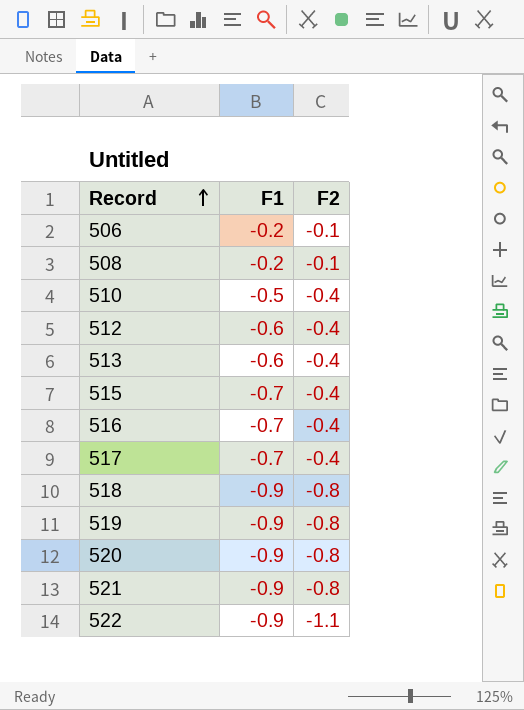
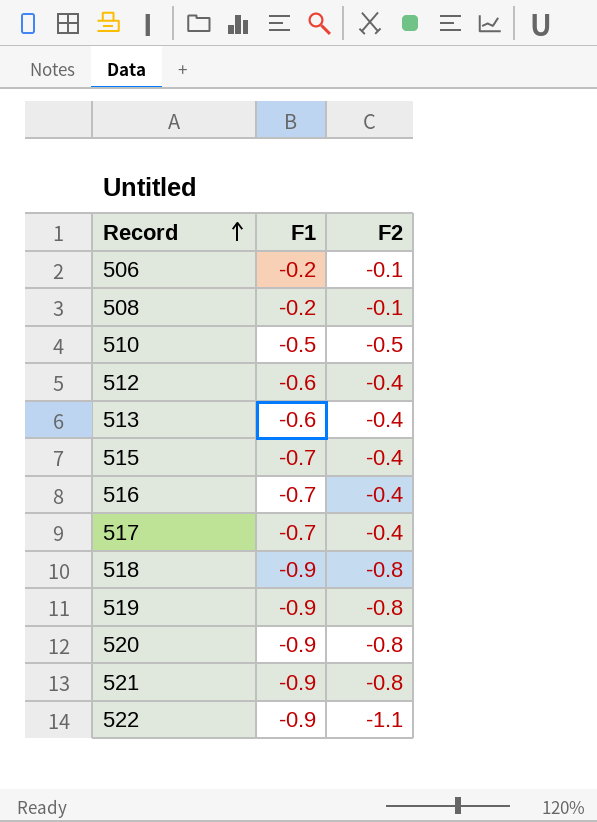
510 | F2: -0.4 -> -0.5

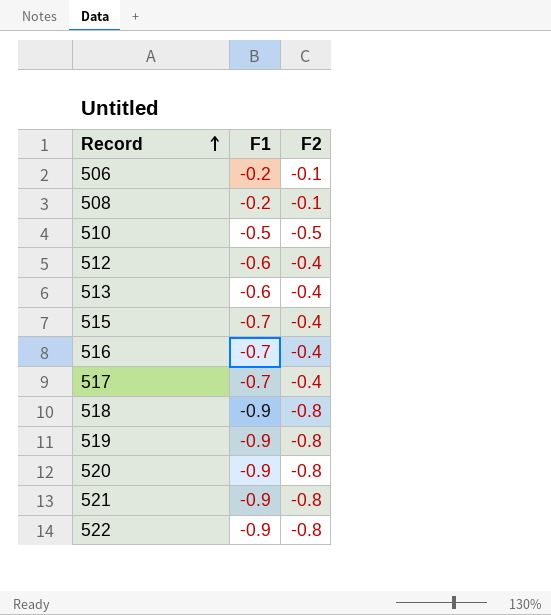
522 | F2: -1.1 -> -0.8

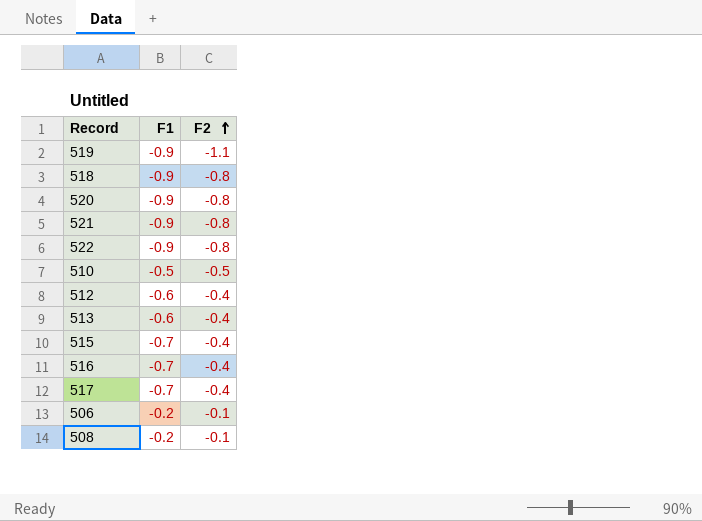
row order: Record ascending -> F2 ascending
519 | F2: -0.8 -> -1.1

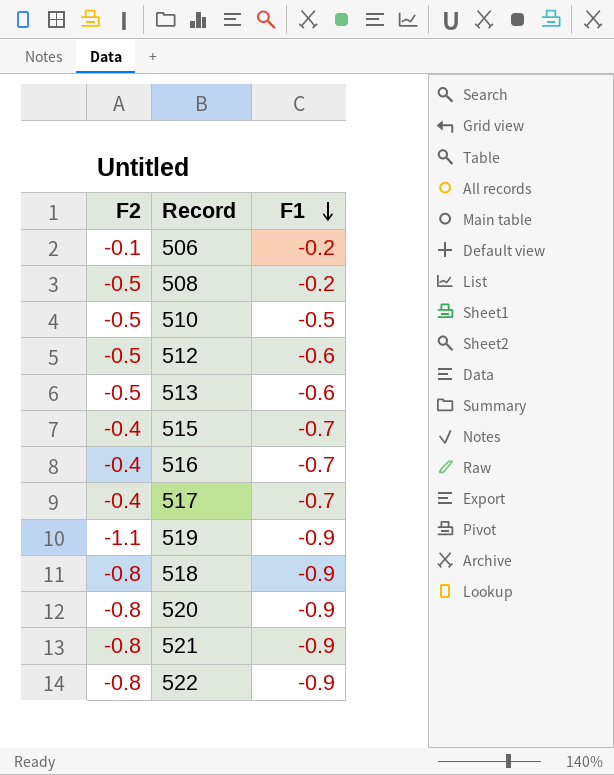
row order: F2 ascending -> F1 descending
column F2 | position: 3 -> 1
508 | F2: -0.1 -> -0.5
512 | F2: -0.4 -> -0.5
513 | F2: -0.4 -> -0.5

